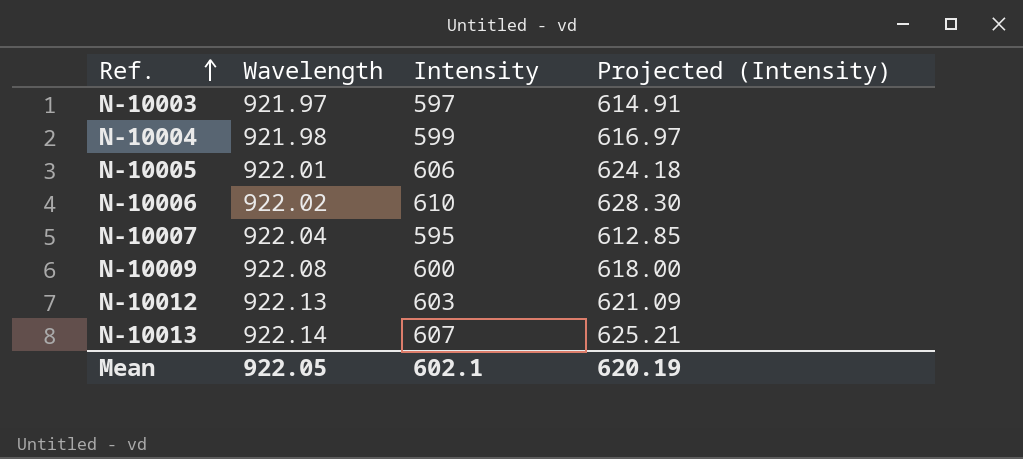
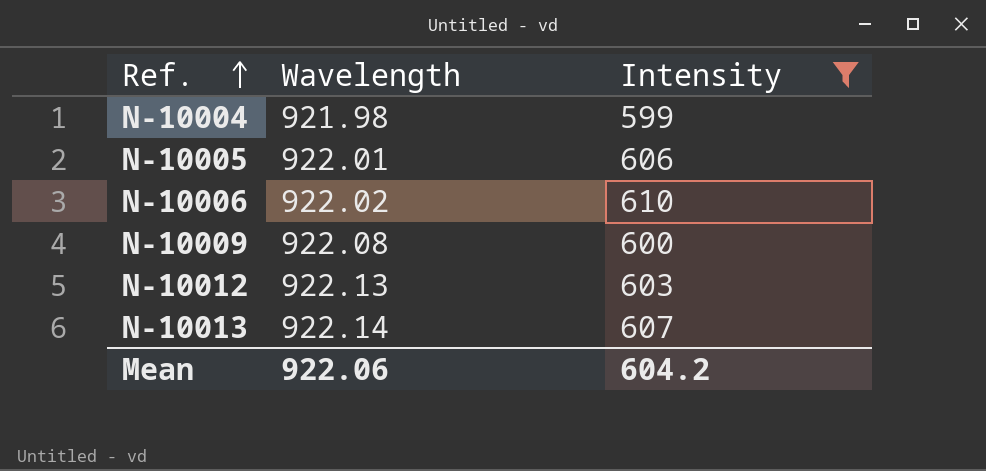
filter: none -> Intensity >= 599
column Projected (Intensity) | formula: [Intensity] * 1.03 -> none
Mean | Wavelength: 922.05 -> 922.06
Mean | Intensity: 602.1 -> 604.2

